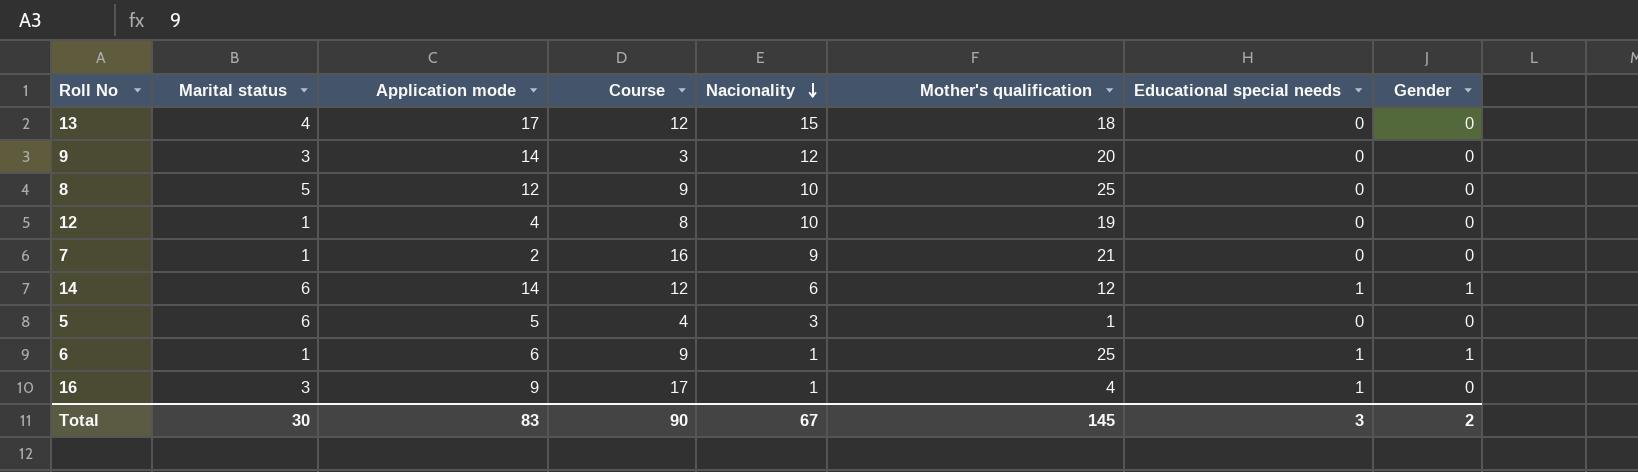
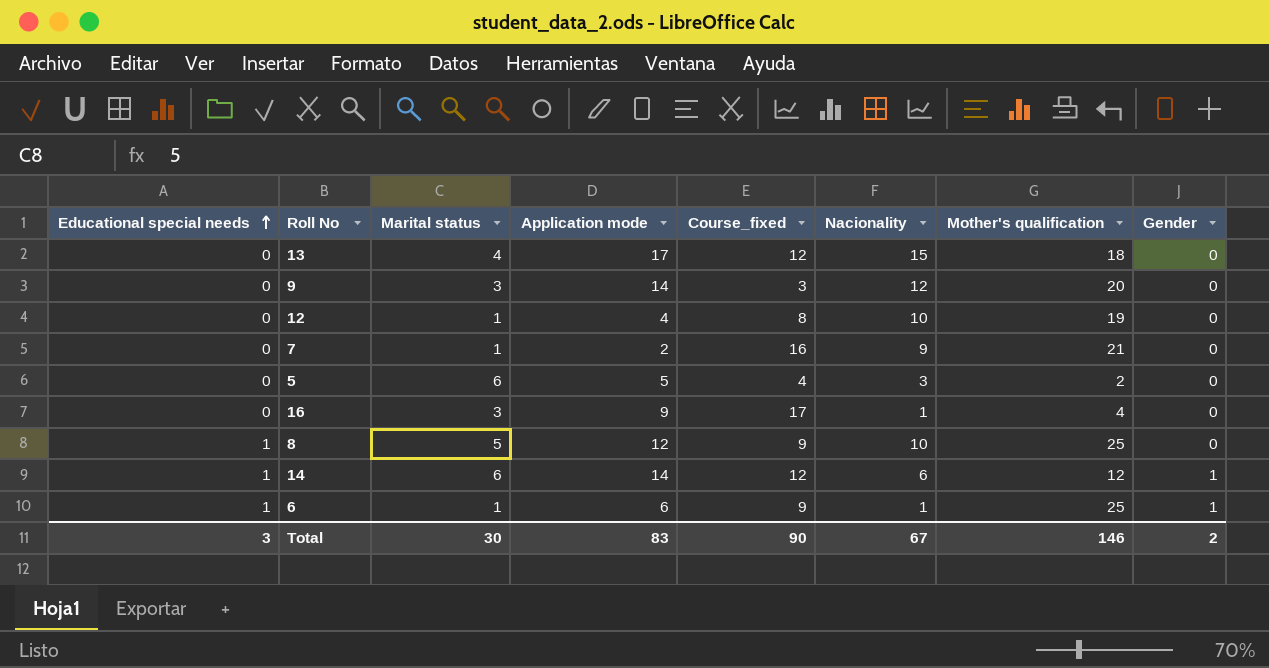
row order: Nacionality descending -> Educational special needs ascending
column Educational special needs | position: 7 -> 1
column name: Course -> Course_fixed
5 | Mother's qualification: 1 -> 2
16 | Educational special needs: 1 -> 0
8 | Educational special needs: 0 -> 1
Total | Mother's qualification: 145 -> 146

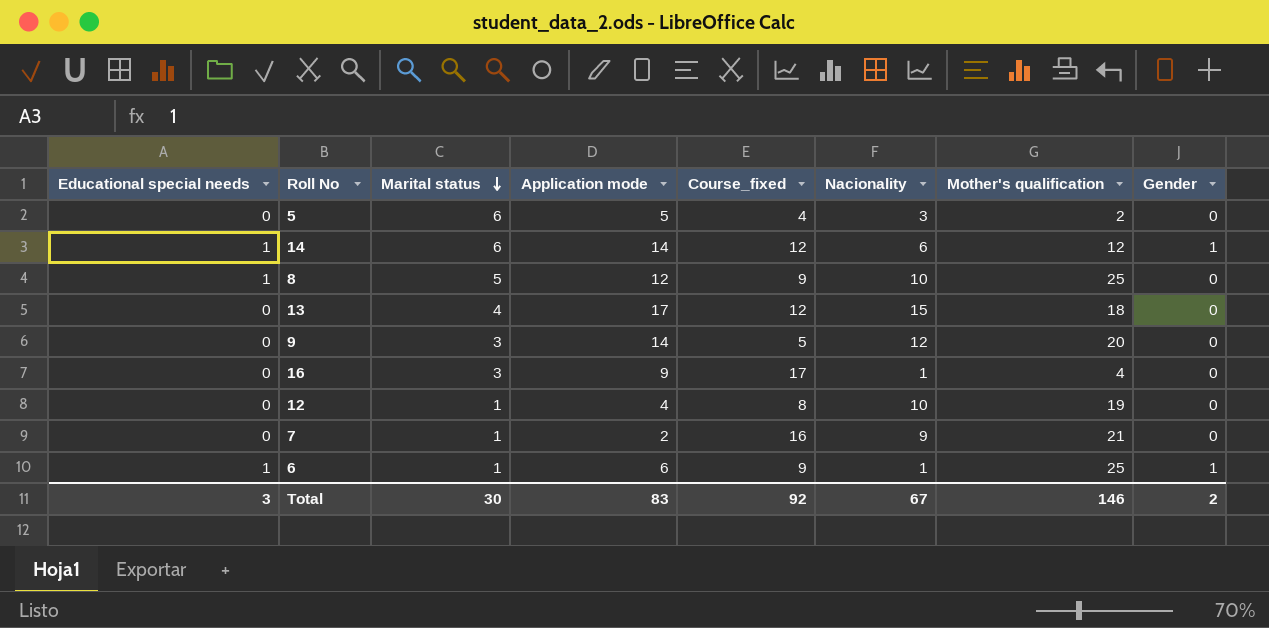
row order: Educational special needs ascending -> Marital status descending
9 | Course_fixed: 3 -> 5
Total | Course_fixed: 90 -> 92

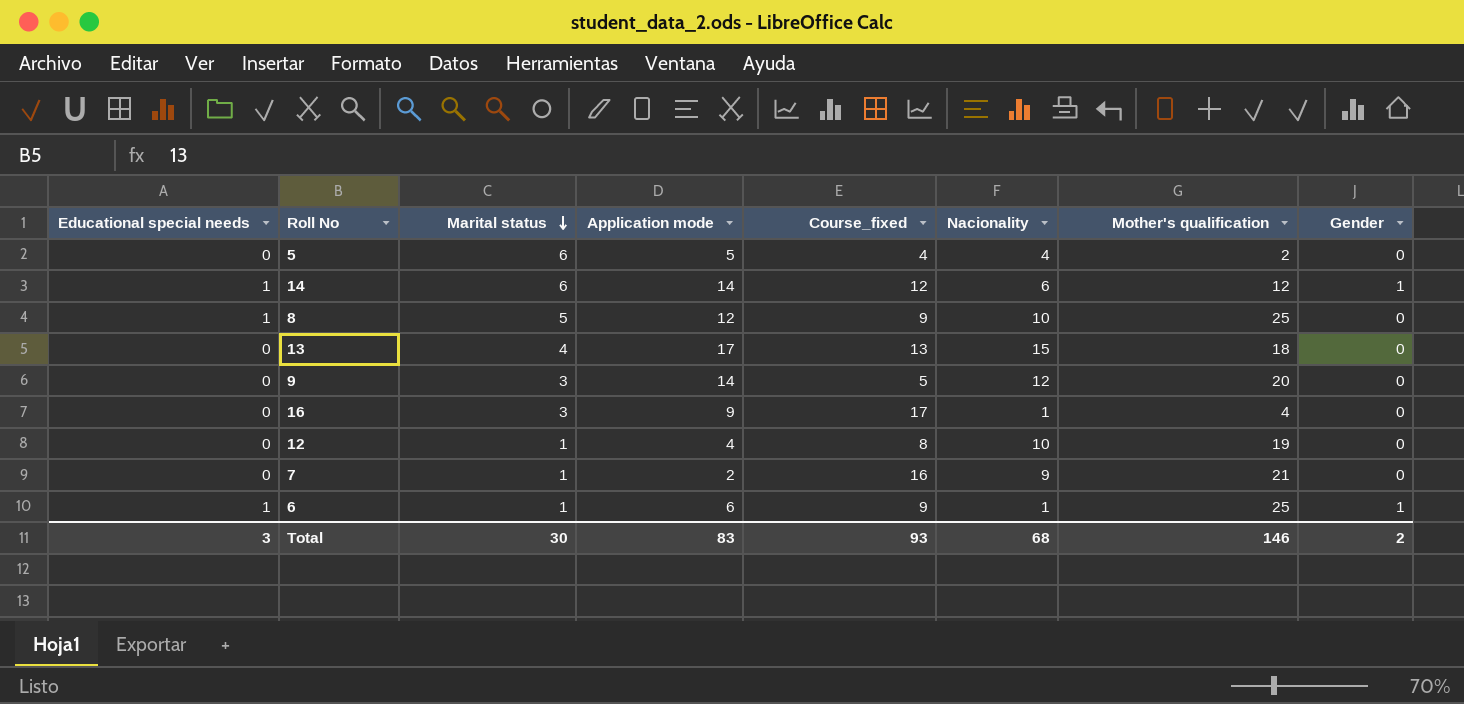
5 | Nacionality: 3 -> 4
13 | Course_fixed: 12 -> 13
Total | Course_fixed: 92 -> 93
Total | Nacionality: 67 -> 68

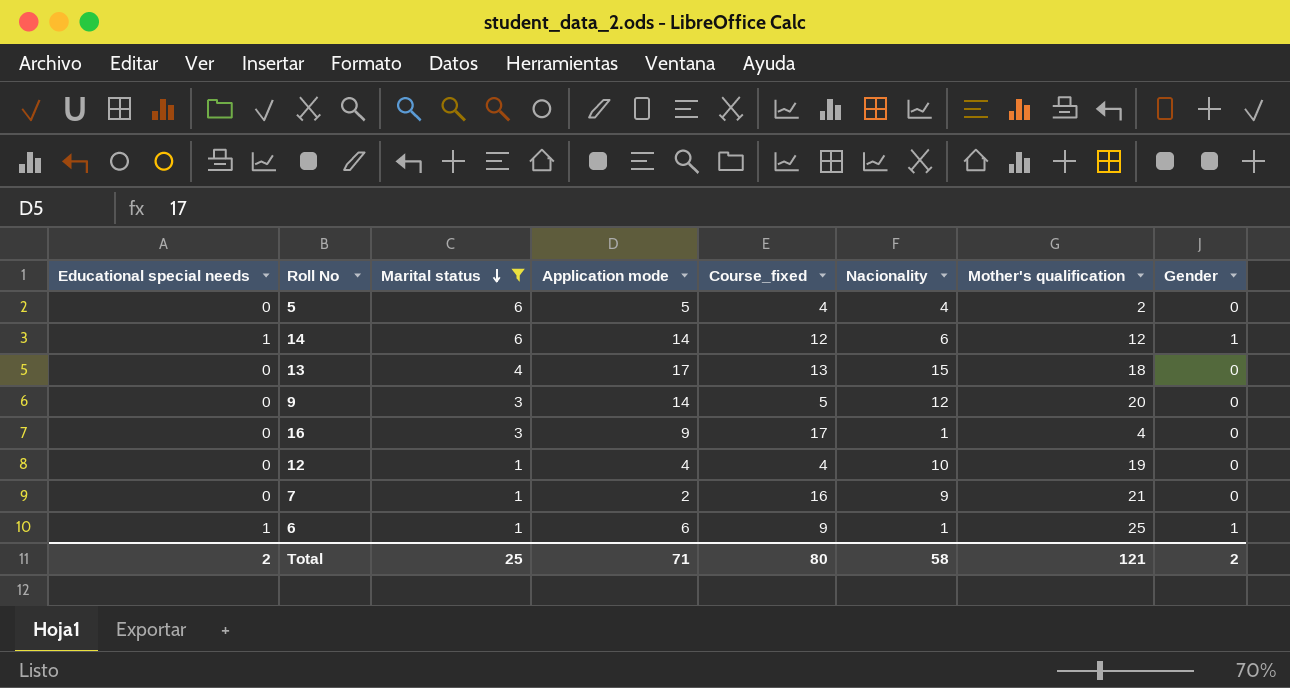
filter: none -> Marital status != 5
12 | Course_fixed: 8 -> 4
Total | Educational special needs: 3 -> 2
Total | Marital status: 30 -> 25
Total | Application mode: 83 -> 71
Total | Course_fixed: 93 -> 80
Total | Nacionality: 68 -> 58
Total | Mother's qualification: 146 -> 121

